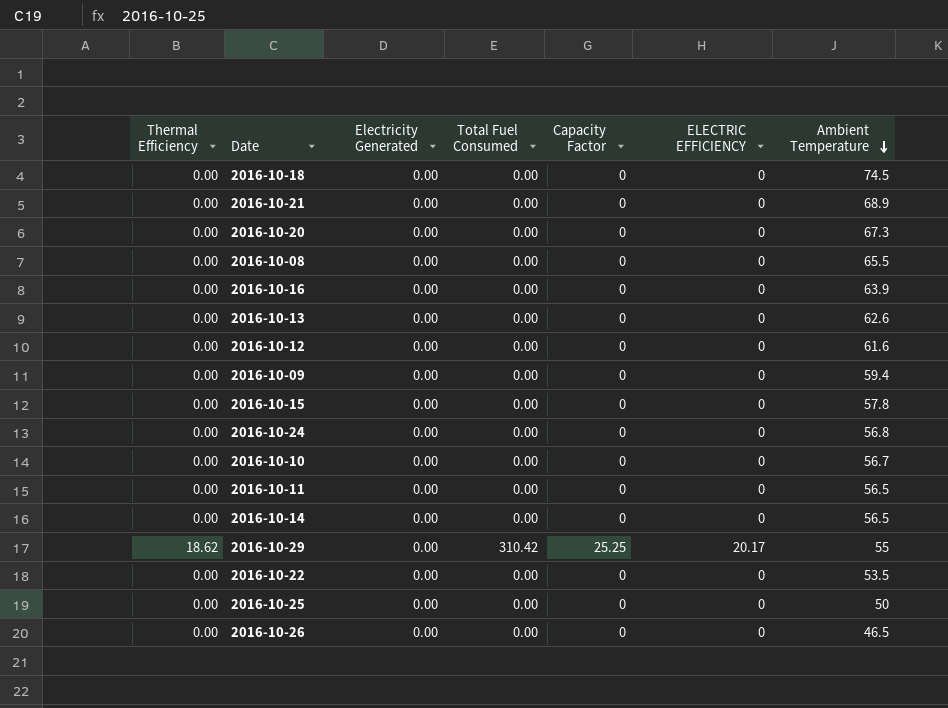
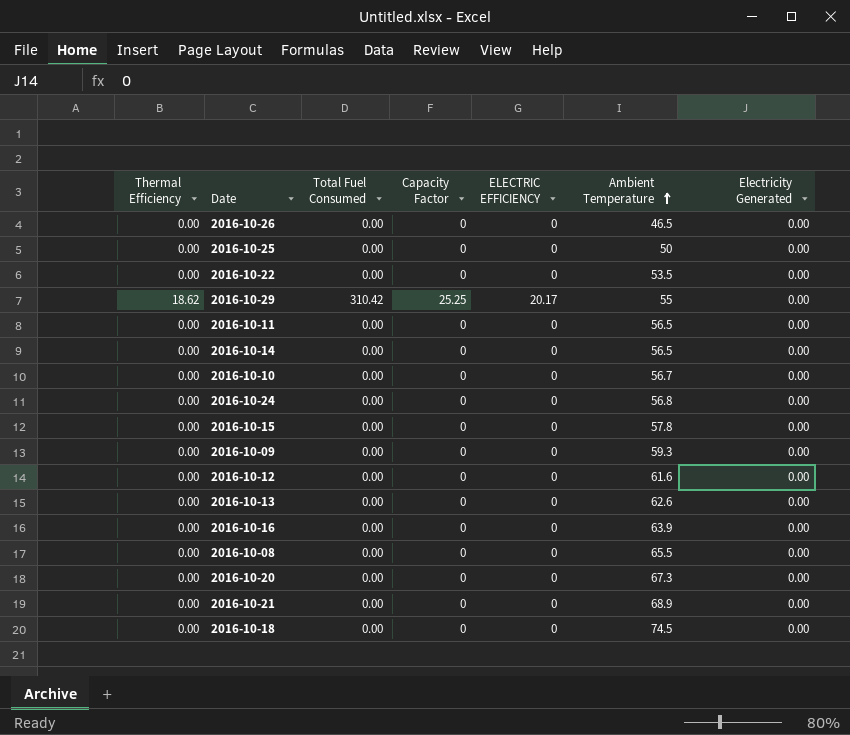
row order: Ambient Temperature descending -> Ambient Temperature ascending
column Electricity Generated | position: 3 -> 7
2016-10-09 | Ambient Temperature: 59.4 -> 59.3

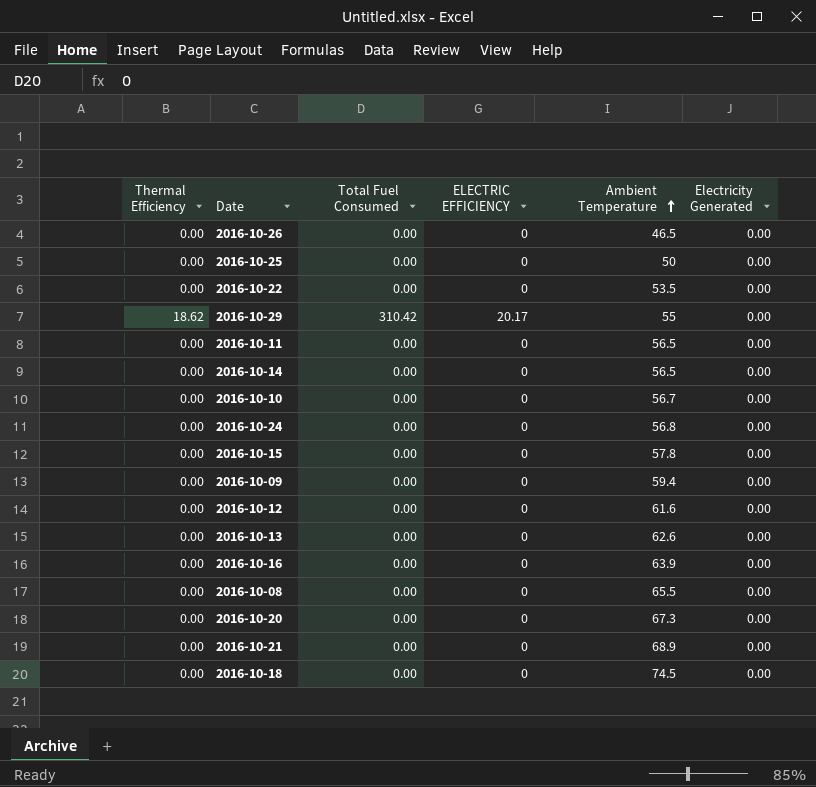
column Capacity Factor | position: 4 -> none
2016-10-09 | Ambient Temperature: 59.3 -> 59.4

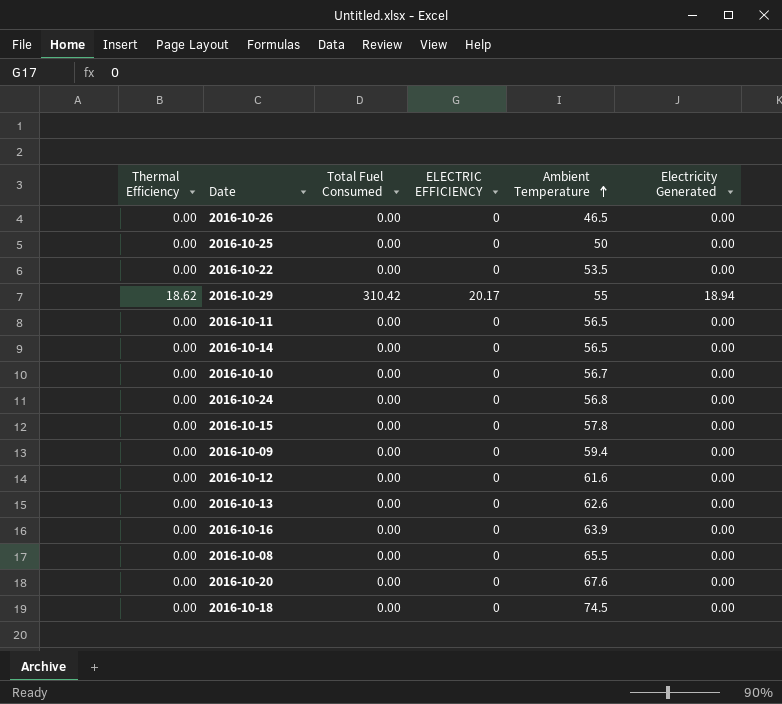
row 2016-10-21: 0.00 | 0.00 | 0 | 68.9 | 0.00 -> none
2016-10-29 | Electricity Generated: 0.00 -> 18.94
2016-10-20 | Ambient Temperature: 67.3 -> 67.6

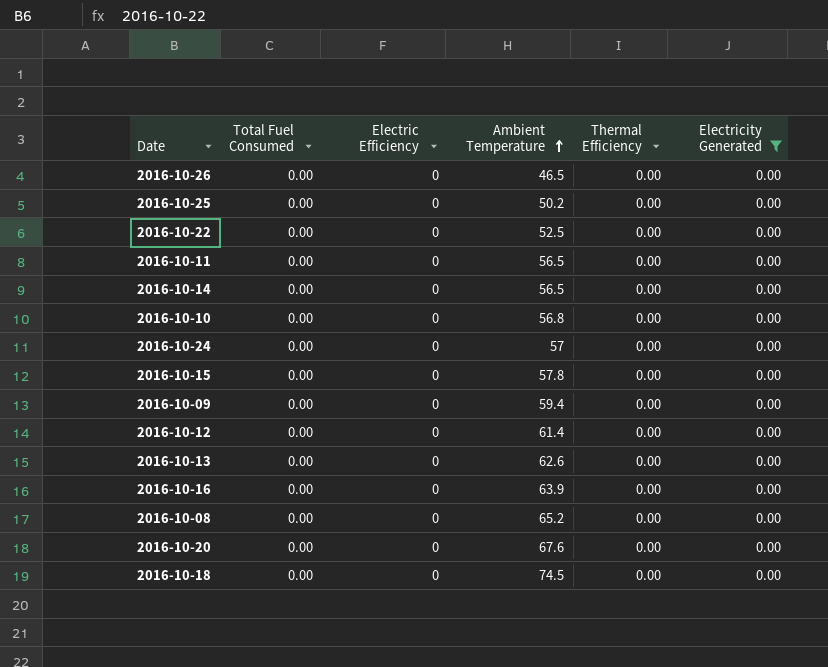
filter: none -> Electricity Generated = 0.00
column name: ELECTRIC EFFICIENCY -> Electric Efficiency
column Thermal Efficiency | position: 1 -> 5
2016-10-25 | Ambient Temperature: 50 -> 50.2
2016-10-22 | Ambient Temperature: 53.5 -> 52.5
2016-10-10 | Ambient Temperature: 56.7 -> 56.8
2016-10-24 | Ambient Temperature: 56.8 -> 57
2016-10-12 | Ambient Temperature: 61.6 -> 61.4
2016-10-08 | Ambient Temperature: 65.5 -> 65.2

